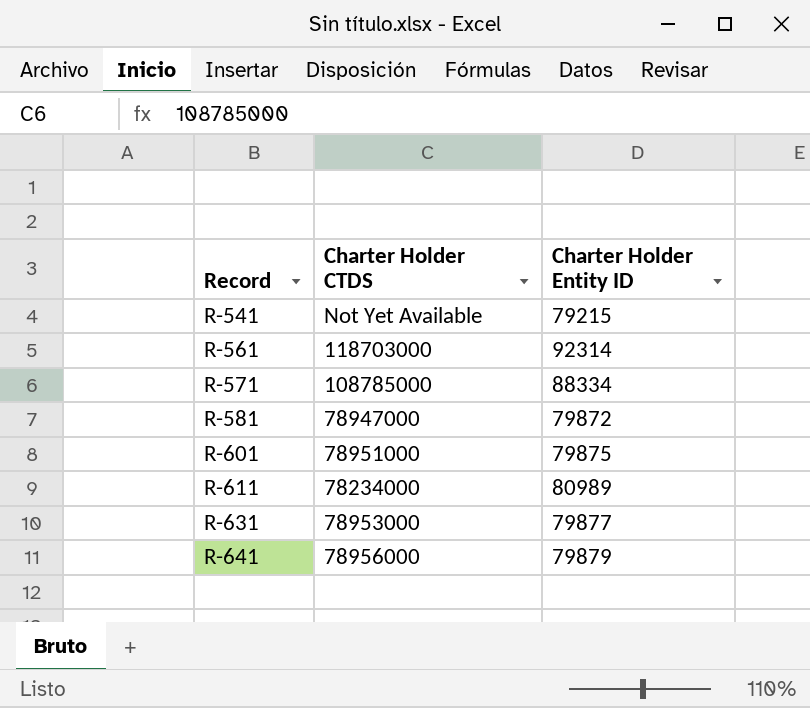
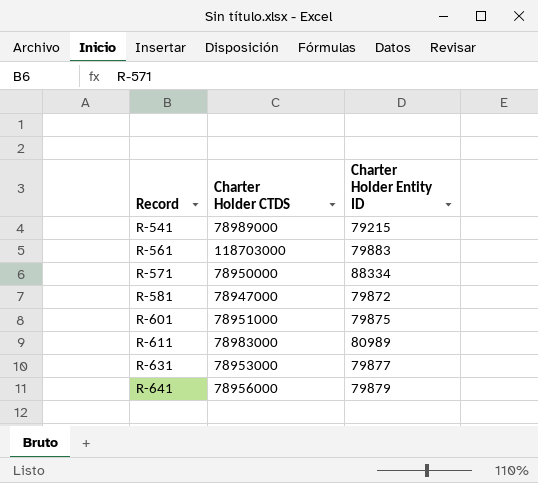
R-541 | Charter Holder CTDS: Not Yet Available -> 78989000
R-561 | Charter Holder Entity ID: 92314 -> 79883
R-571 | Charter Holder CTDS: 108785000 -> 78950000
R-611 | Charter Holder CTDS: 78234000 -> 78983000

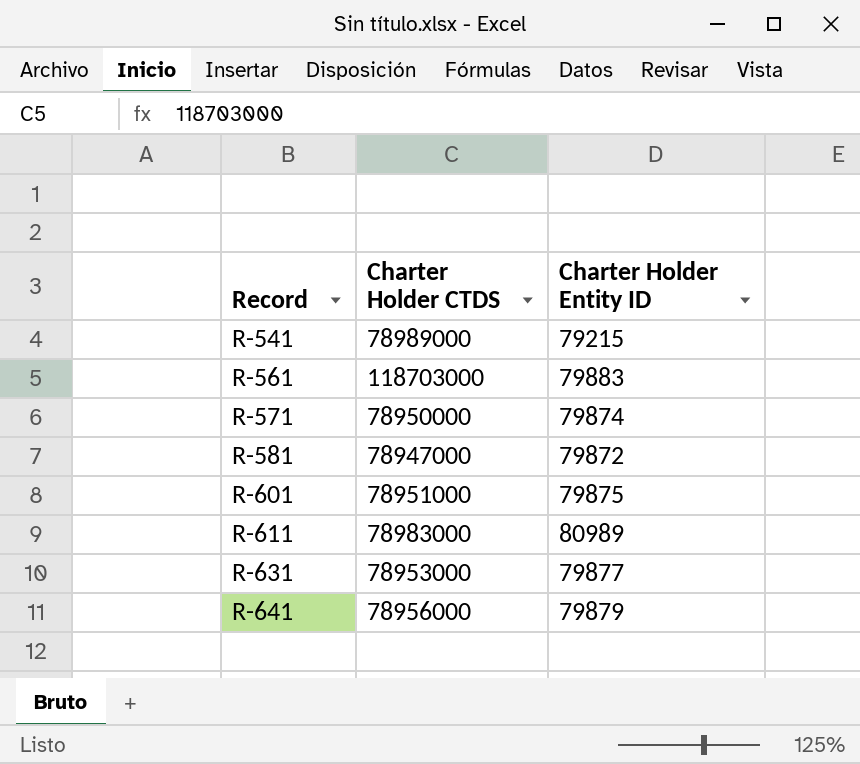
R-571 | Charter Holder Entity ID: 88334 -> 79874

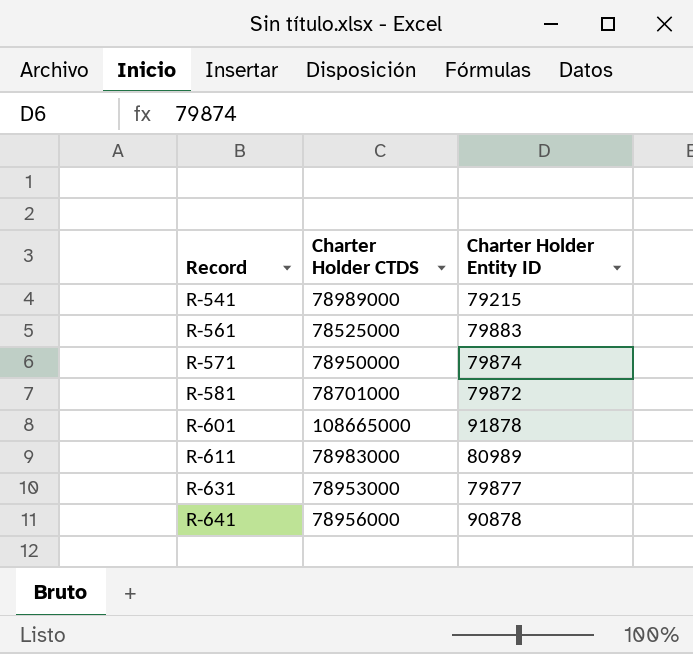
R-561 | Charter Holder CTDS: 118703000 -> 78525000
R-581 | Charter Holder CTDS: 78947000 -> 78701000
R-601 | Charter Holder CTDS: 78951000 -> 108665000
R-601 | Charter Holder Entity ID: 79875 -> 91878
R-641 | Charter Holder Entity ID: 79879 -> 90878

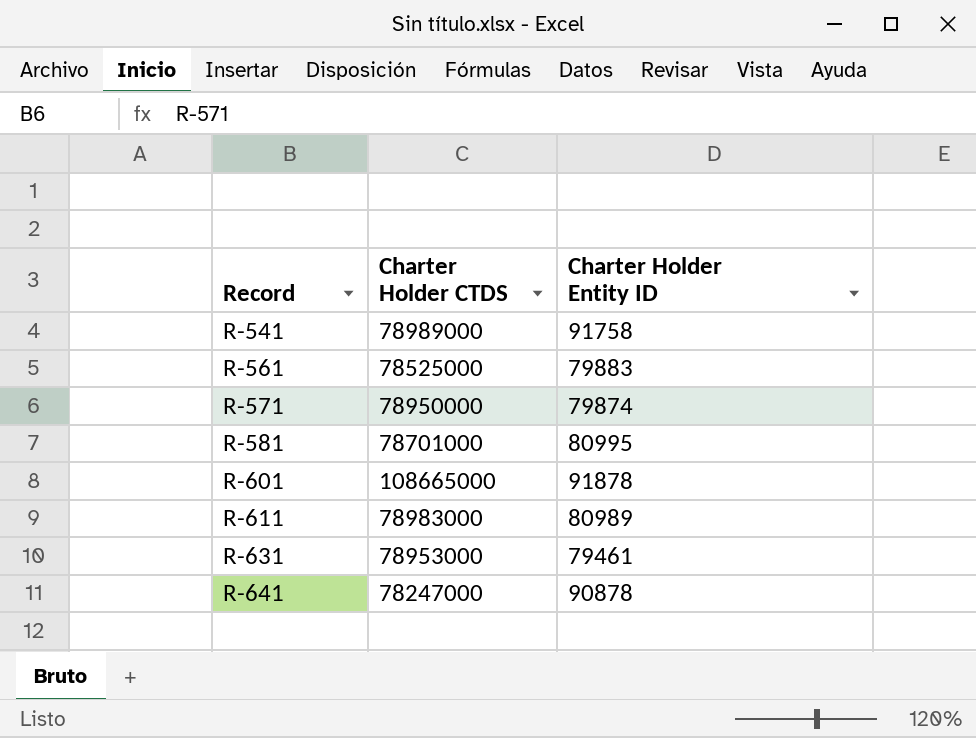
R-541 | Charter Holder Entity ID: 79215 -> 91758
R-581 | Charter Holder Entity ID: 79872 -> 80995
R-631 | Charter Holder Entity ID: 79877 -> 79461
R-641 | Charter Holder CTDS: 78956000 -> 78247000

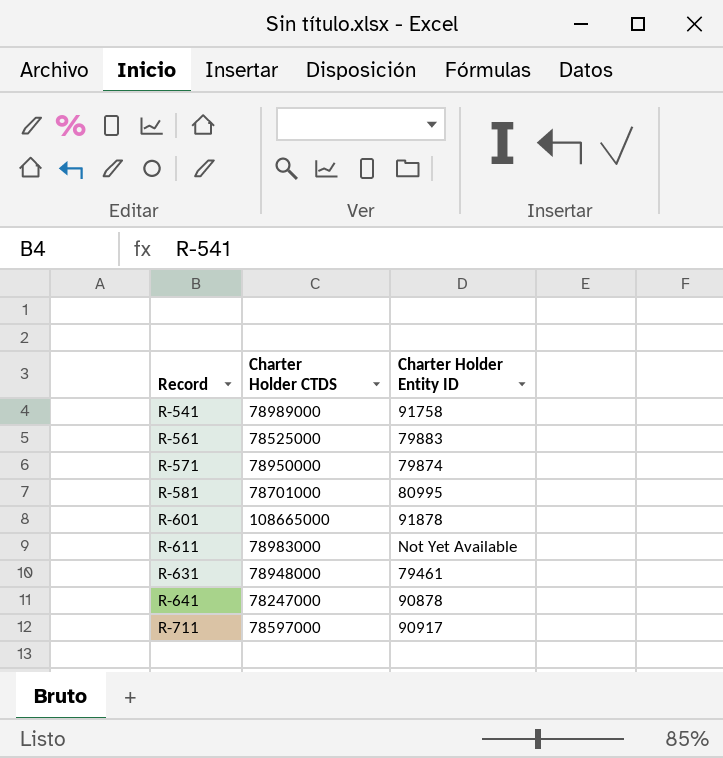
R-611 | Charter Holder Entity ID: 80989 -> Not Yet Available
R-631 | Charter Holder CTDS: 78953000 -> 78948000
row R-711: none -> 78597000 | 90917

